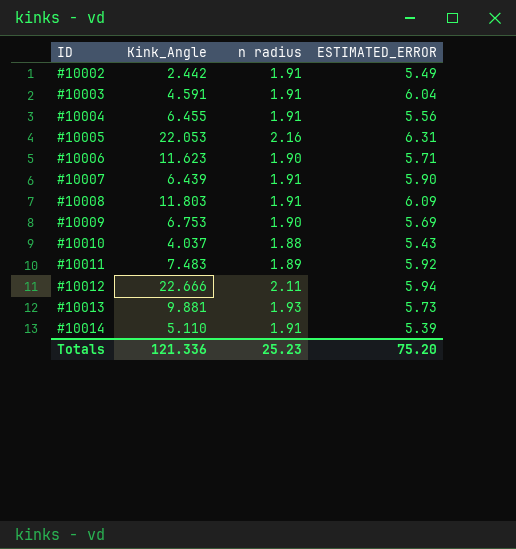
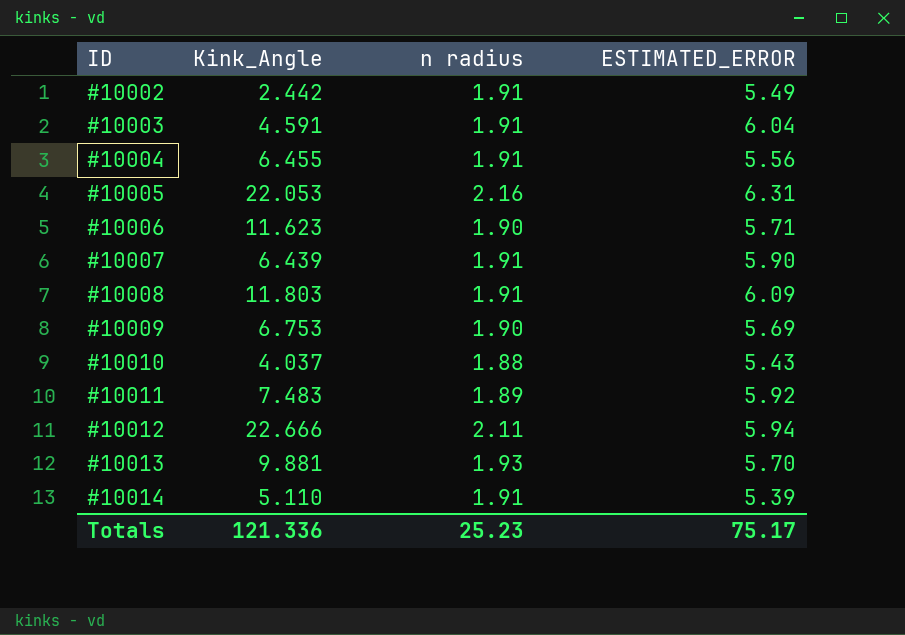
#10013 | ESTIMATED_ERROR: 5.73 -> 5.70
Totals | ESTIMATED_ERROR: 75.20 -> 75.17

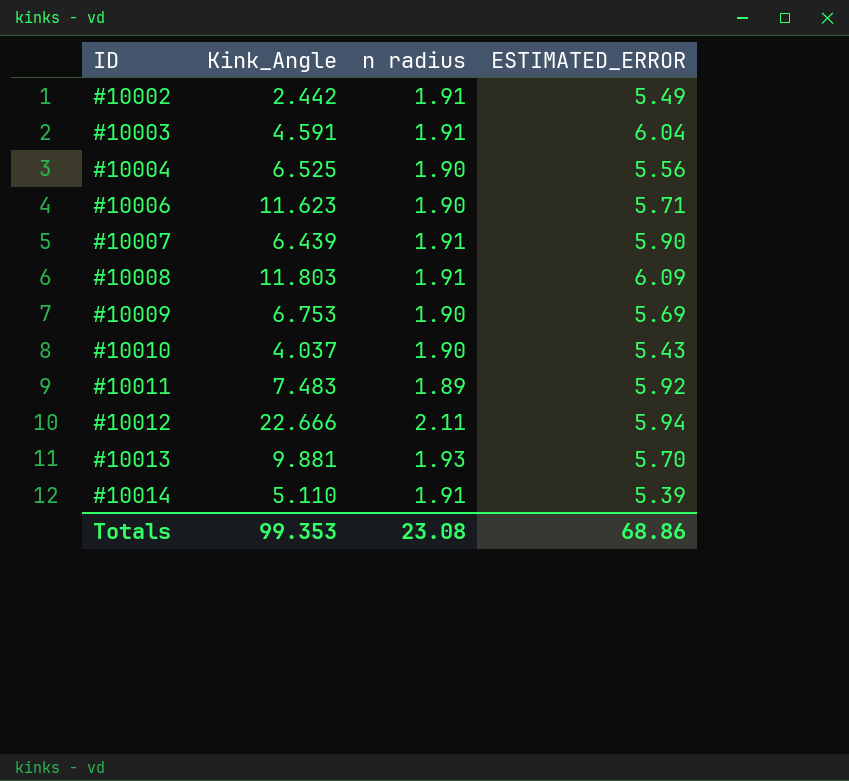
row #10005: 22.053 | 2.16 | 6.31 -> none
#10004 | Kink_Angle: 6.455 -> 6.525
#10004 | n radius: 1.91 -> 1.90
#10010 | n radius: 1.88 -> 1.90
Totals | Kink_Angle: 121.336 -> 99.353
Totals | n radius: 25.23 -> 23.08
Totals | ESTIMATED_ERROR: 75.17 -> 68.86

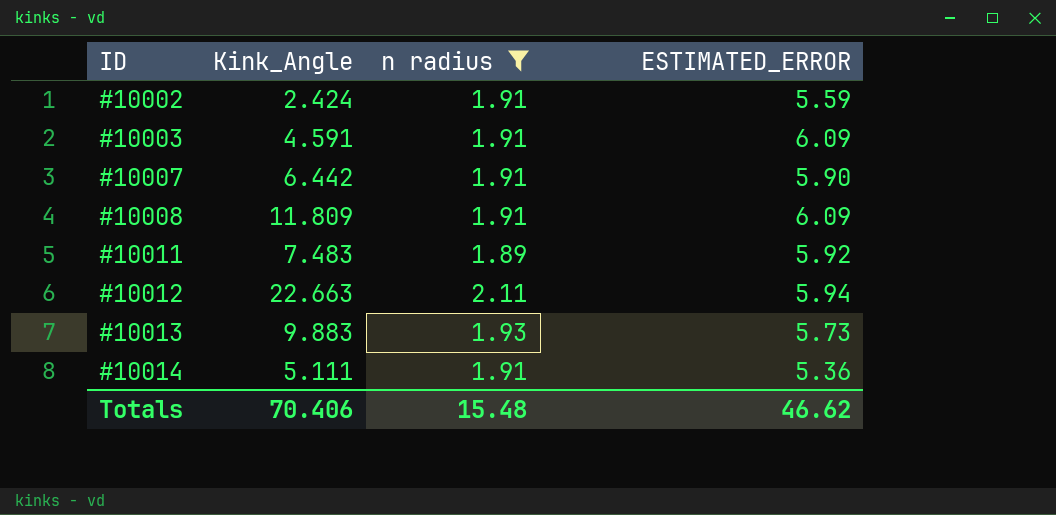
filter: none -> n radius != 1.90
#10002 | Kink_Angle: 2.442 -> 2.424
#10002 | ESTIMATED_ERROR: 5.49 -> 5.59
#10003 | ESTIMATED_ERROR: 6.04 -> 6.09
#10007 | Kink_Angle: 6.439 -> 6.442
#10008 | Kink_Angle: 11.803 -> 11.809
#10012 | Kink_Angle: 22.666 -> 22.663
#10013 | Kink_Angle: 9.881 -> 9.883
#10013 | ESTIMATED_ERROR: 5.70 -> 5.73
#10014 | Kink_Angle: 5.110 -> 5.111
#10014 | ESTIMATED_ERROR: 5.39 -> 5.36
Totals | Kink_Angle: 99.353 -> 70.406
Totals | n radius: 23.08 -> 15.48
Totals | ESTIMATED_ERROR: 68.86 -> 46.62

